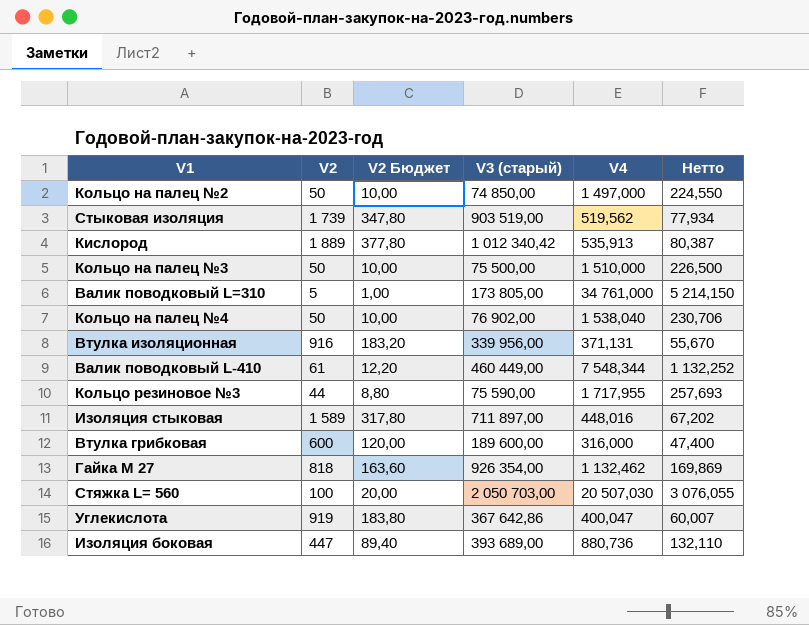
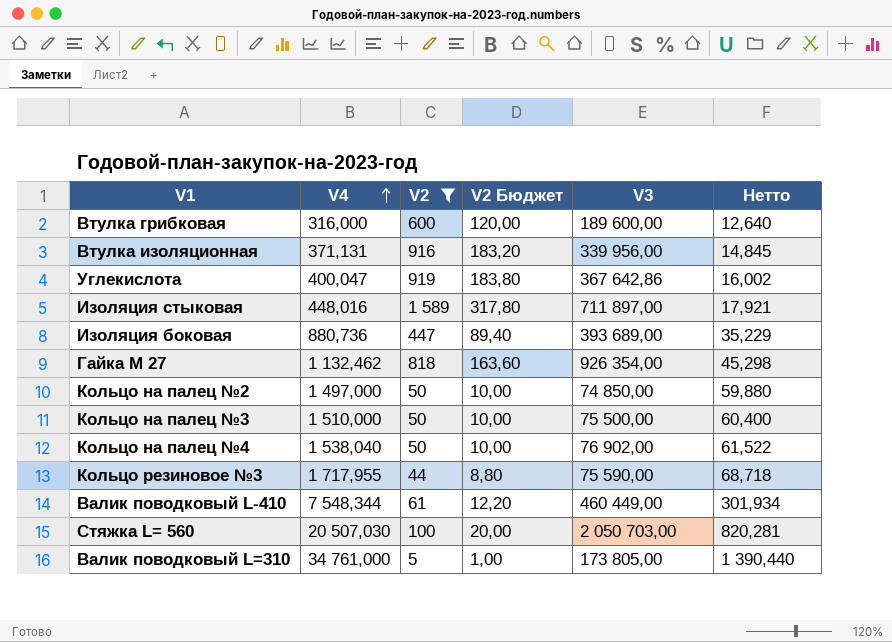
filter: none -> V2 <= 1 589
row order: none -> V4 ascending
column V4 | position: 5 -> 2
column name: V3 (старый) -> V3
column Нетто | formula: [V4] * 0,15 -> [V4] * 0,04

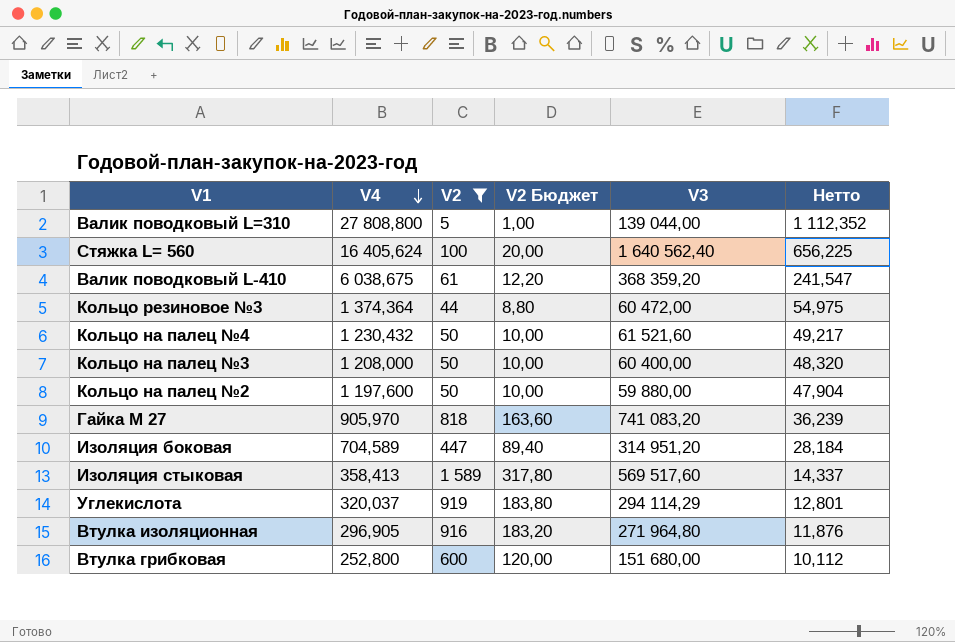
row order: V4 ascending -> V4 descending
Валик поводковый L=310 | V4: 34 761,000 -> 27 808,800
Валик поводковый L=310 | V3: 173 805,00 -> 139 044,00
Валик поводковый L=310 | Нетто: 1 390,440 -> 1 112,352
Стяжка L= 560 | V4: 20 507,030 -> 16 405,624
Стяжка L= 560 | V3: 2 050 703,00 -> 1 640 562,40
Стяжка L= 560 | Нетто: 820,281 -> 656,225
Валик поводковый L-410 | V4: 7 548,344 -> 6 038,675
Валик поводковый L-410 | V3: 460 449,00 -> 368 359,20
Валик поводковый L-410 | Нетто: 301,934 -> 241,547
Кольцо резиновое №3 | V4: 1 717,955 -> 1 374,364
Кольцо резиновое №3 | V3: 75 590,00 -> 60 472,00
Кольцо резиновое №3 | Нетто: 68,718 -> 54,975
Кольцо на палец №4 | V4: 1 538,040 -> 1 230,432
Кольцо на палец №4 | V3: 76 902,00 -> 61 521,60
Кольцо на палец №4 | Нетто: 61,522 -> 49,217
Кольцо на палец №3 | V4: 1 510,000 -> 1 208,000
Кольцо на палец №3 | V3: 75 500,00 -> 60 400,00
Кольцо на палец №3 | Нетто: 60,400 -> 48,320
Кольцо на палец №2 | V4: 1 497,000 -> 1 197,600
Кольцо на палец №2 | V3: 74 850,00 -> 59 880,00
Кольцо на палец №2 | Нетто: 59,880 -> 47,904
Гайка М 27 | V4: 1 132,462 -> 905,970
Гайка М 27 | V3: 926 354,00 -> 741 083,20
Гайка М 27 | Нетто: 45,298 -> 36,239
Изоляция боковая | V4: 880,736 -> 704,589
Изоляция боковая | V3: 393 689,00 -> 314 951,20
Изоляция боковая | Нетто: 35,229 -> 28,184
Изоляция стыковая | V4: 448,016 -> 358,413
Изоляция стыковая | V3: 711 897,00 -> 569 517,60
Изоляция стыковая | Нетто: 17,921 -> 14,337
Углекислота | V4: 400,047 -> 320,037
Углекислота | V3: 367 642,86 -> 294 114,29
Углекислота | Нетто: 16,002 -> 12,801
Втулка изоляционная | V4: 371,131 -> 296,905
Втулка изоляционная | V3: 339 956,00 -> 271 964,80
Втулка изоляционная | Нетто: 14,845 -> 11,876
Втулка грибковая | V4: 316,000 -> 252,800
Втулка грибковая | V3: 189 600,00 -> 151 680,00
Втулка грибковая | Нетто: 12,640 -> 10,112

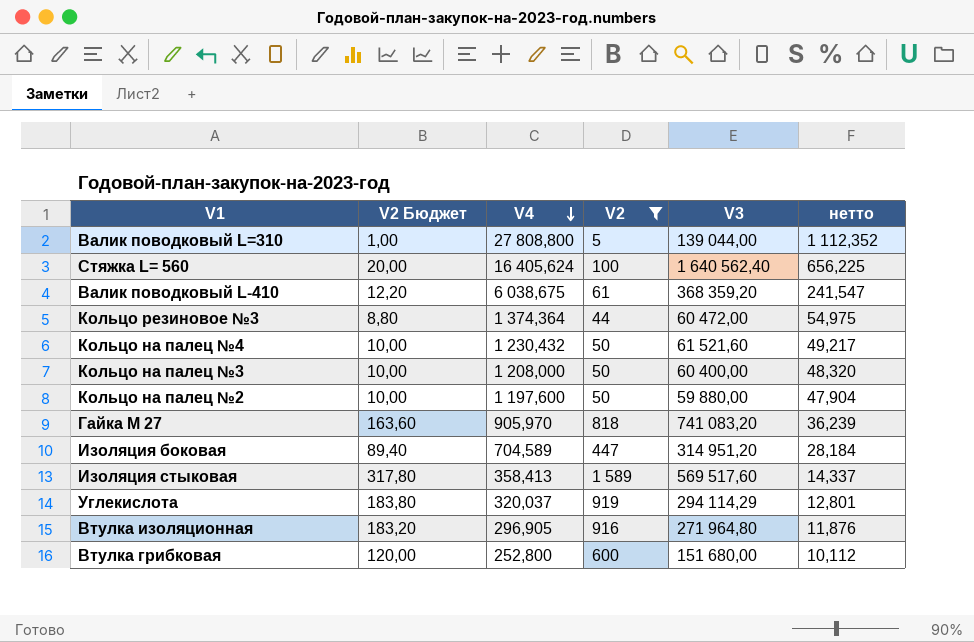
column V2 Бюджет | position: 4 -> 2
column name: Нетто -> нетто

